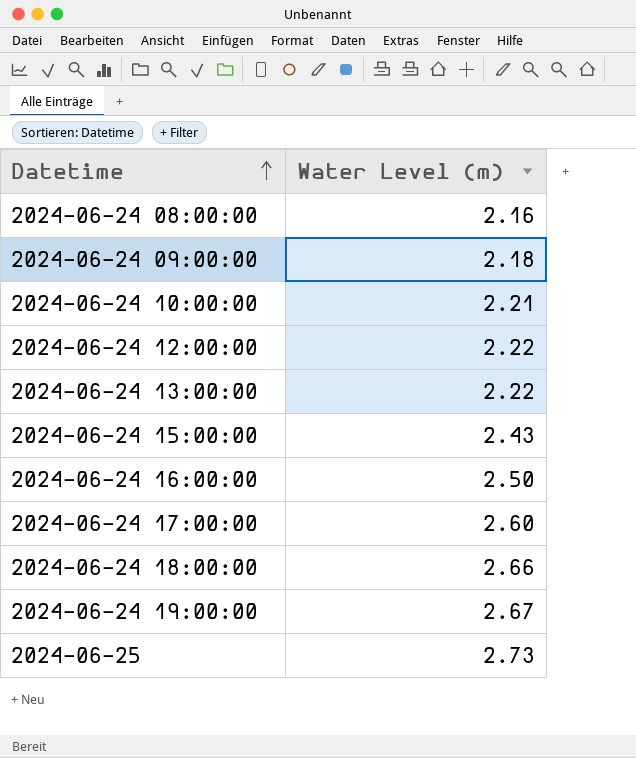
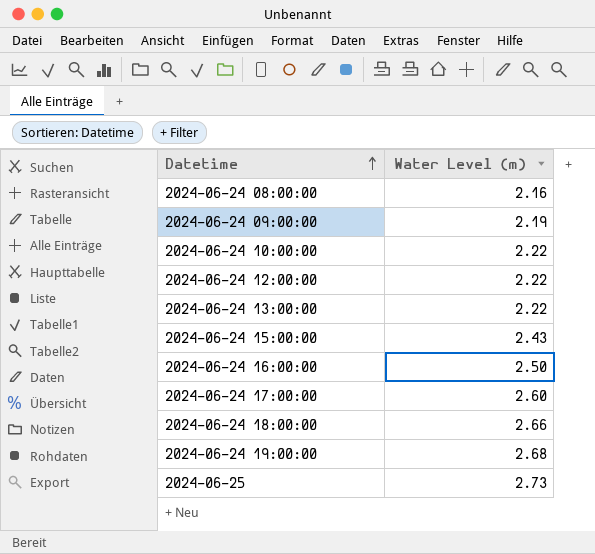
2024-06-24 09:00:00 | Water Level (m): 2.18 -> 2.19
2024-06-24 10:00:00 | Water Level (m): 2.21 -> 2.22
2024-06-24 19:00:00 | Water Level (m): 2.67 -> 2.68

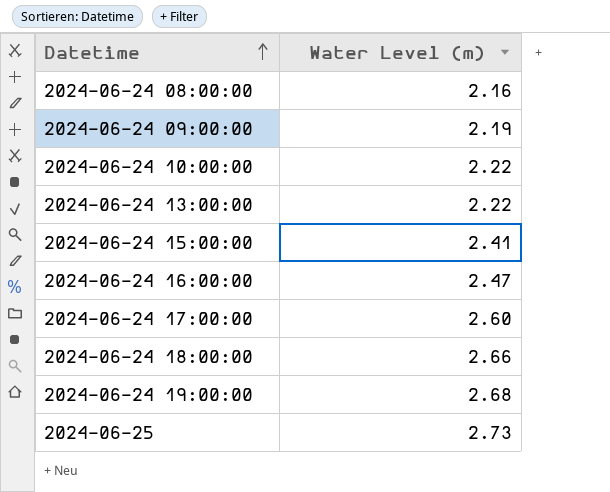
row 2024-06-24 12:00:00: 2.22 -> none
2024-06-24 15:00:00 | Water Level (m): 2.43 -> 2.41
2024-06-24 16:00:00 | Water Level (m): 2.50 -> 2.47

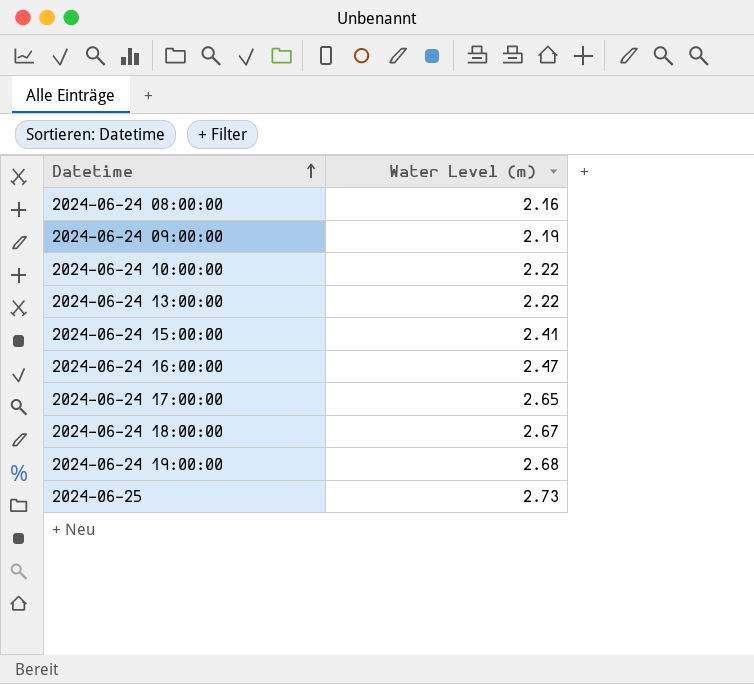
2024-06-24 17:00:00 | Water Level (m): 2.60 -> 2.65
2024-06-24 18:00:00 | Water Level (m): 2.66 -> 2.67

